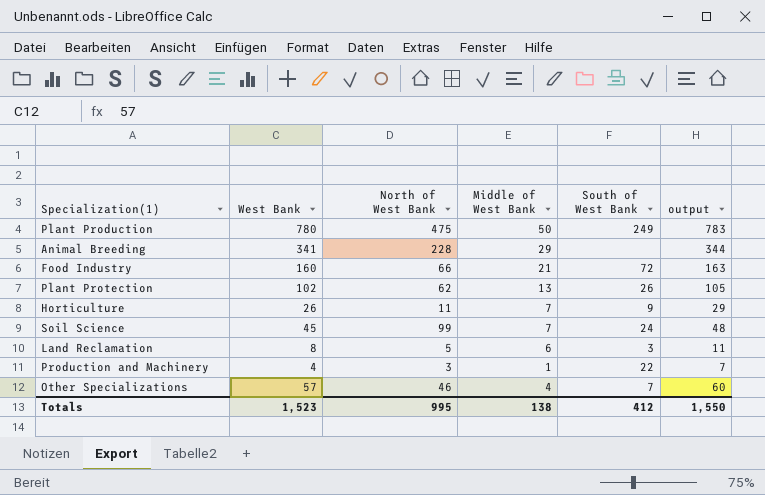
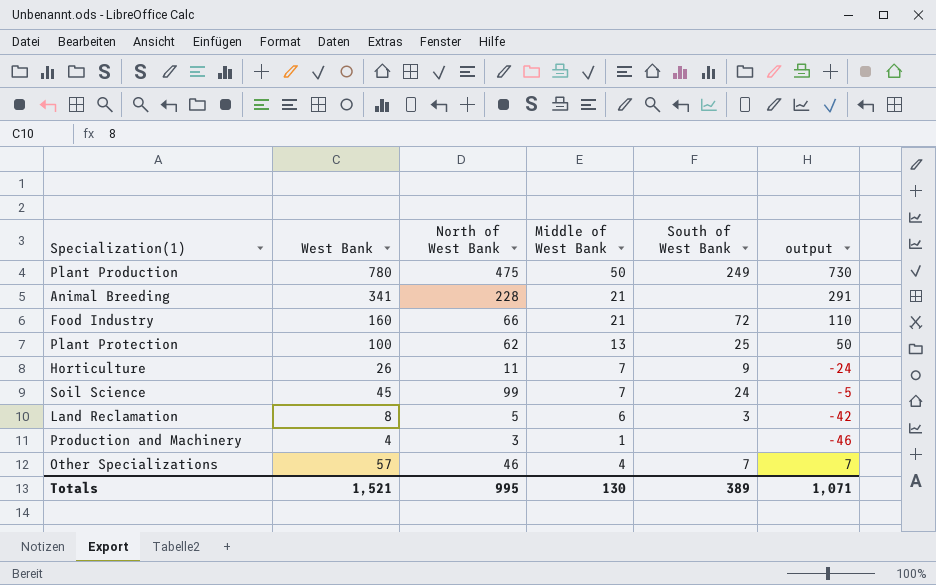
column output | formula: [West Bank] + 3 -> [West Bank] - 50
Animal Breeding | Middle of West Bank: 29 -> 21
Plant Protection | West Bank: 102 -> 100
Plant Protection | South of West Bank: 26 -> 25
Production and Machinery | South of West Bank: 22 -> none
Totals | West Bank: 1,523 -> 1,521
Totals | Middle of West Bank: 138 -> 130
Totals | South of West Bank: 412 -> 389
Totals | output: 1,550 -> 1,071

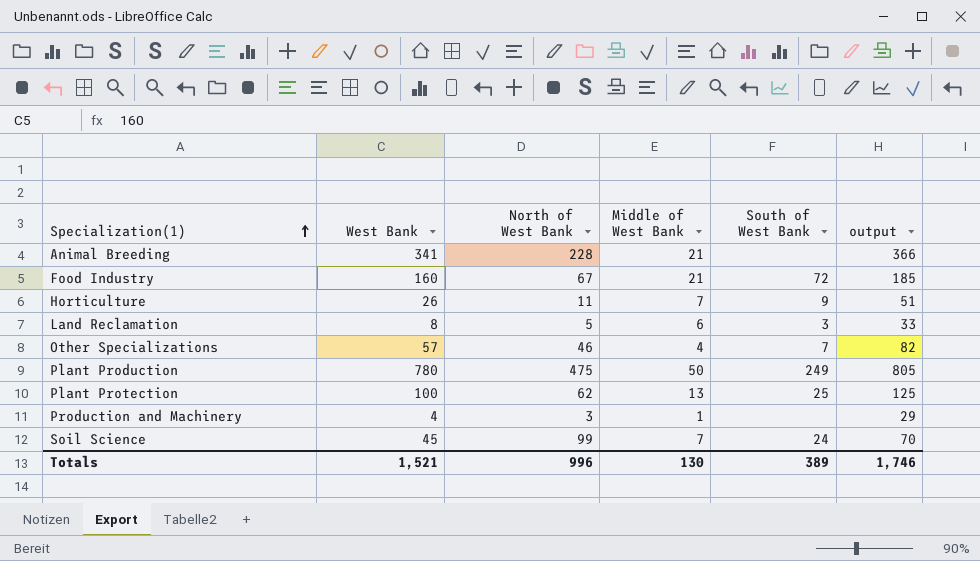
row order: none -> Specialization(1) ascending
column output | formula: [West Bank] - 50 -> [West Bank] + 25
Food Industry | North of West Bank: 66 -> 67
Totals | North of West Bank: 995 -> 996
Totals | output: 1,071 -> 1,746

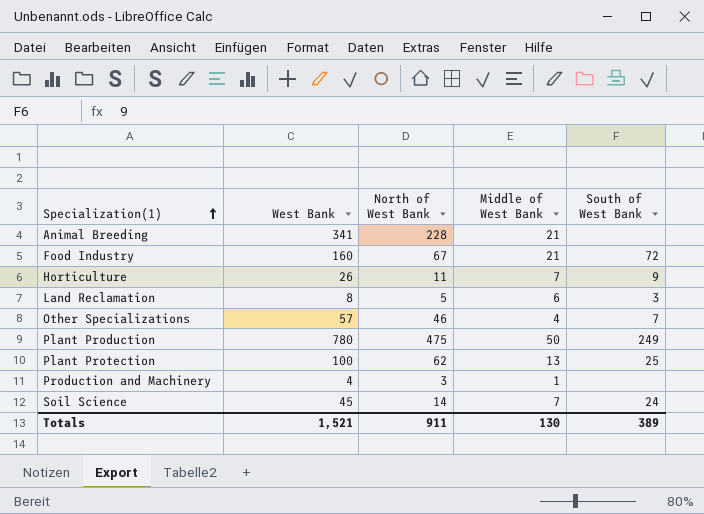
column output | formula: [West Bank] + 25 -> none
Soil Science | North of West Bank: 99 -> 14
Totals | North of West Bank: 996 -> 911

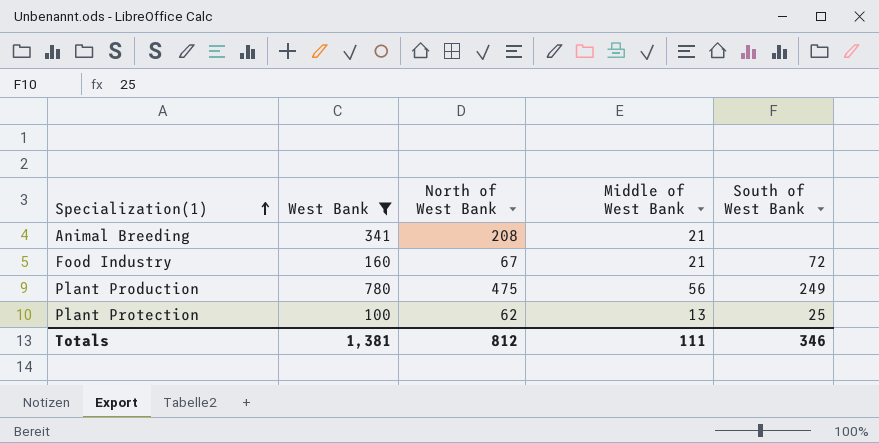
filter: none -> West Bank >= 100
Animal Breeding | North of West Bank: 228 -> 208
Plant Production | Middle of West Bank: 50 -> 56
Totals | West Bank: 1,521 -> 1,381
Totals | North of West Bank: 911 -> 812
Totals | Middle of West Bank: 130 -> 111
Totals | South of West Bank: 389 -> 346

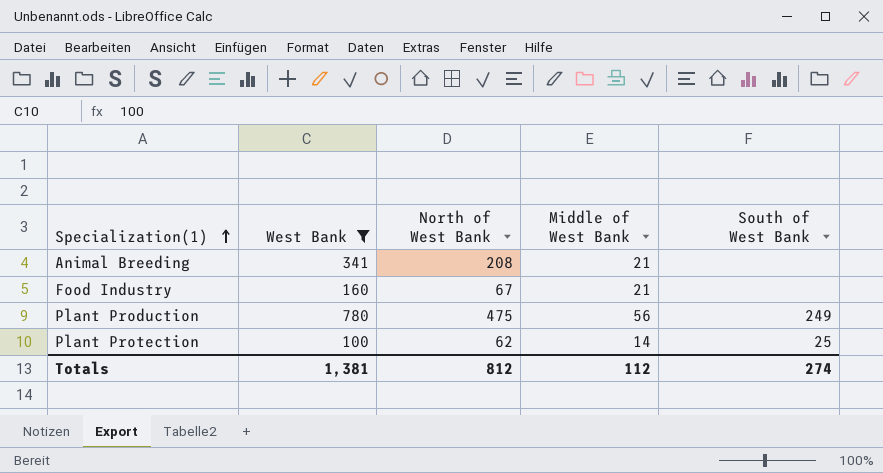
Food Industry | South of West Bank: 72 -> none
Plant Protection | Middle of West Bank: 13 -> 14
Totals | Middle of West Bank: 111 -> 112
Totals | South of West Bank: 346 -> 274

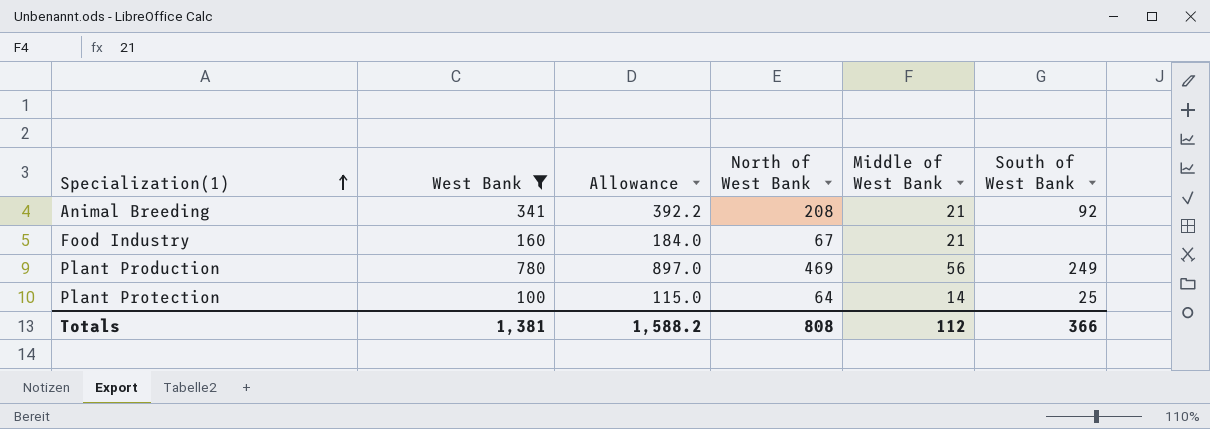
column Allowance | formula: none -> [West Bank] * 1.15
Animal Breeding | South of West Bank: none -> 92
Plant Production | North of West Bank: 475 -> 469
Plant Protection | North of West Bank: 62 -> 64
Totals | North of West Bank: 812 -> 808
Totals | South of West Bank: 274 -> 366

